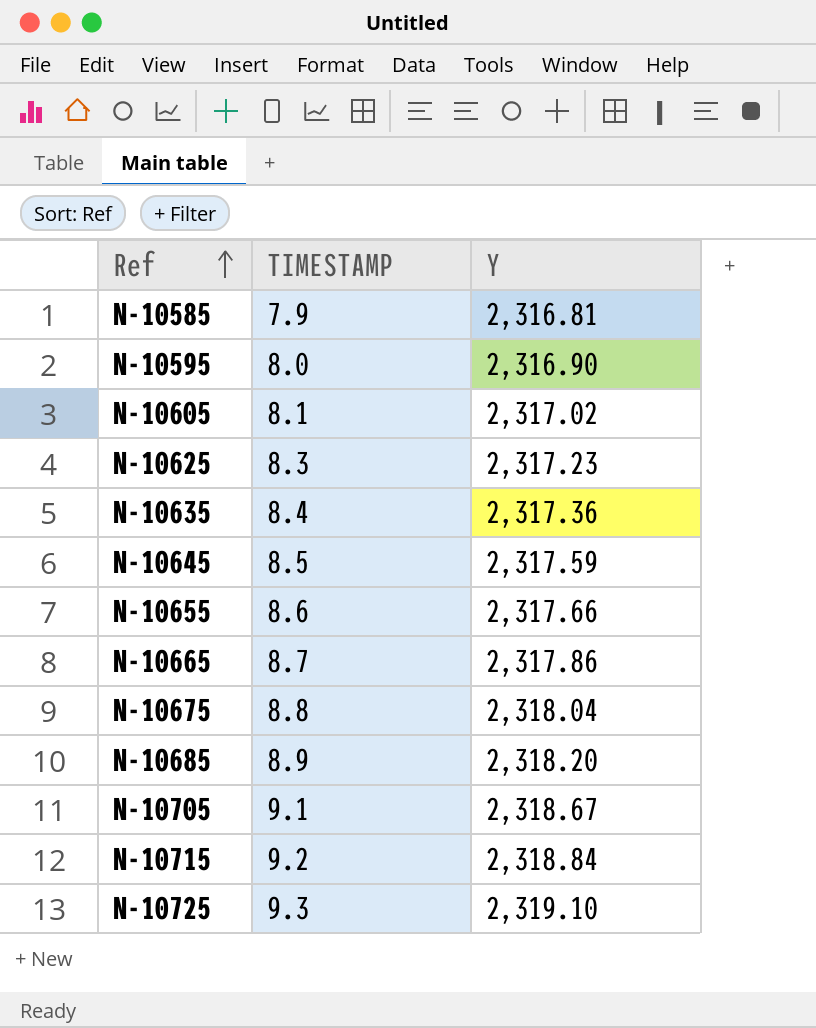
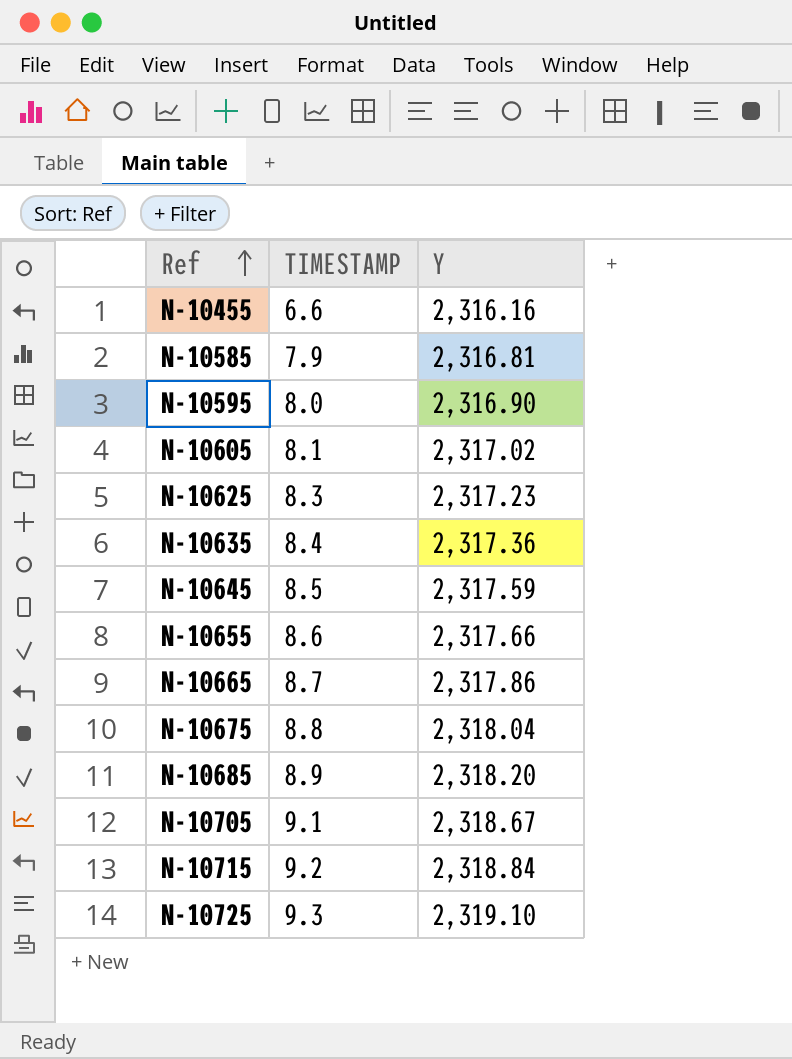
row N-10455: none -> 6.6 | 2,316.16

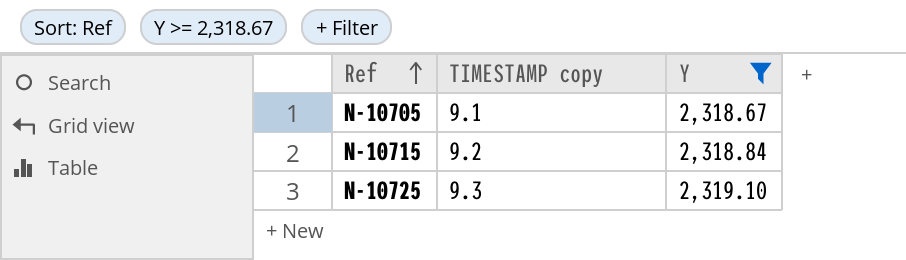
filter: none -> Y >= 2,318.67
column name: TIMESTAMP -> TIMESTAMP copy

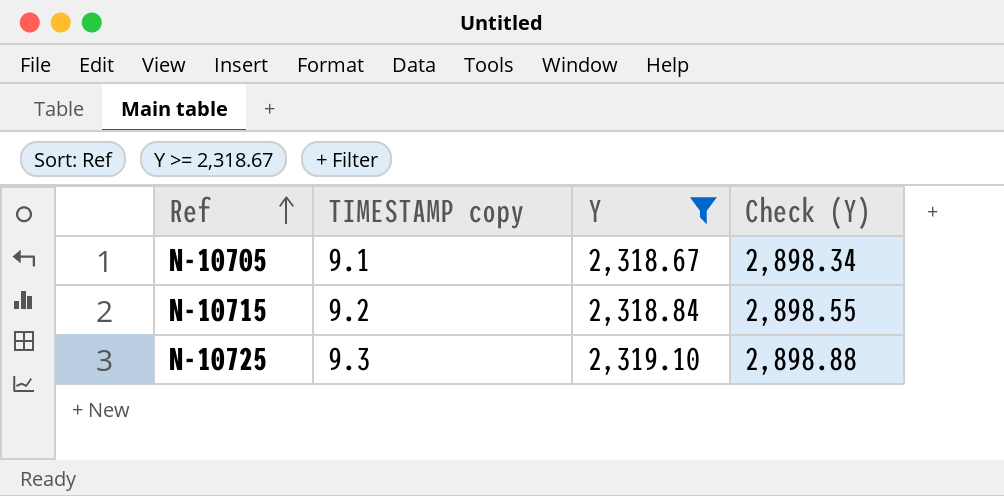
column Check (Y) | formula: none -> [Y] * 1.25

